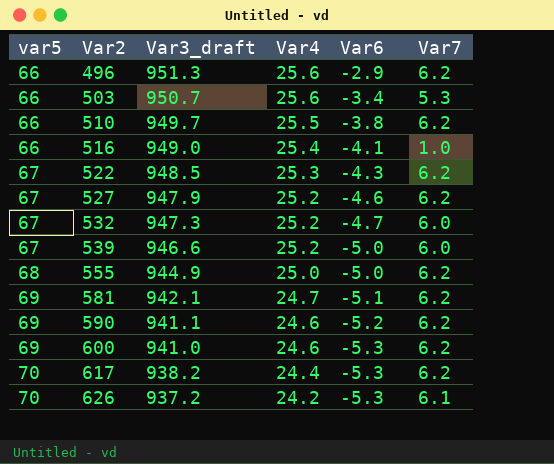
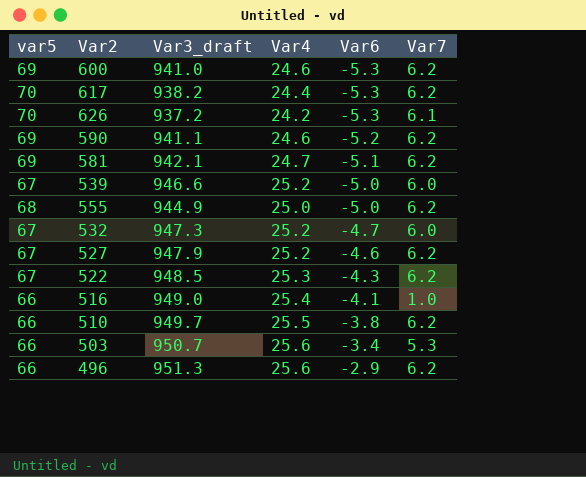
row order: var5 ascending -> Var6 ascending

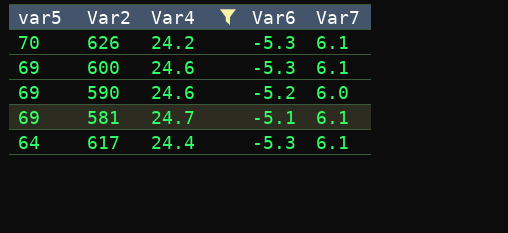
filter: none -> Var4 <= 24.7
row order: Var6 ascending -> var5 descending
column Var3_draft | position: 3 -> none
600 | Var7: 6.2 -> 6.1
590 | Var7: 6.2 -> 6.0
581 | Var7: 6.2 -> 6.1
617 | var5: 70 -> 64
617 | Var7: 6.2 -> 6.1

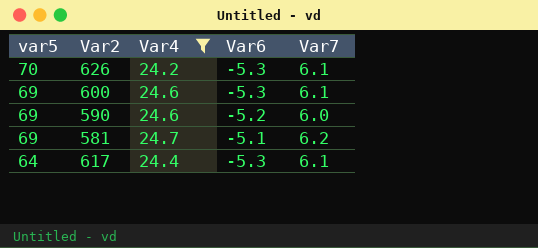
581 | Var7: 6.1 -> 6.2

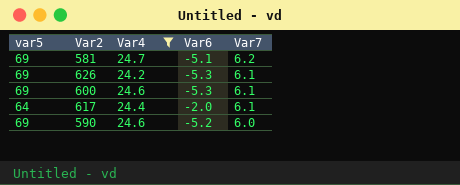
row order: var5 descending -> Var7 descending
626 | var5: 70 -> 69
617 | Var6: -5.3 -> -2.0

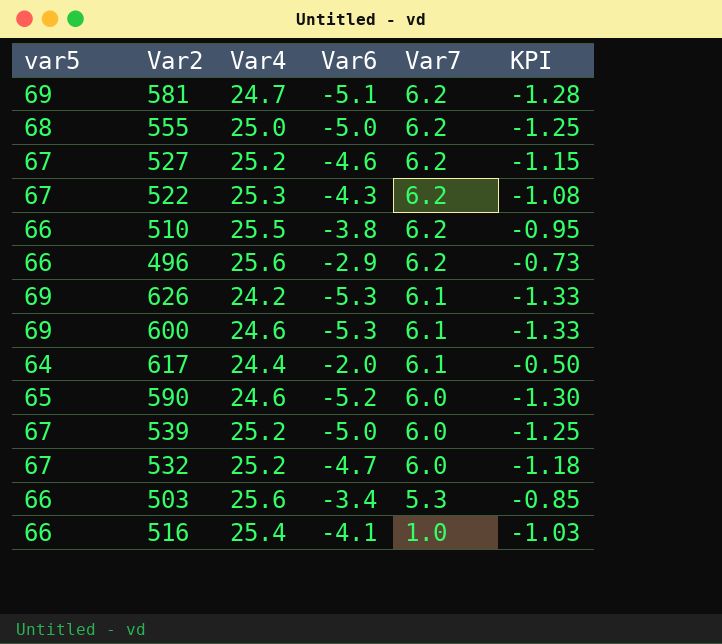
filter: Var4 <= 24.7 -> none
column KPI | formula: none -> [Var6] * 0.25
590 | var5: 69 -> 65

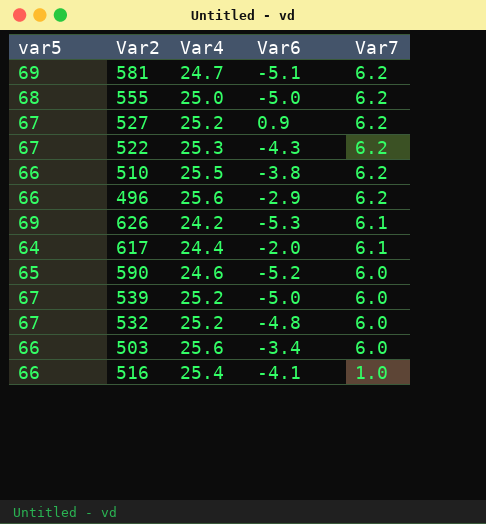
column KPI | formula: [Var6] * 0.25 -> none
row 600: 69 | 24.6 | -5.3 | 6.1 | -1.33 -> none
527 | Var6: -4.6 -> 0.9
532 | Var6: -4.7 -> -4.8
503 | Var7: 5.3 -> 6.0

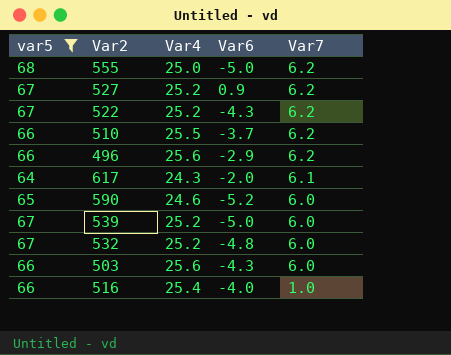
filter: none -> var5 != 69
522 | Var4: 25.3 -> 25.2
510 | Var6: -3.8 -> -3.7
617 | Var4: 24.4 -> 24.3
503 | Var6: -3.4 -> -4.3
516 | Var6: -4.1 -> -4.0

